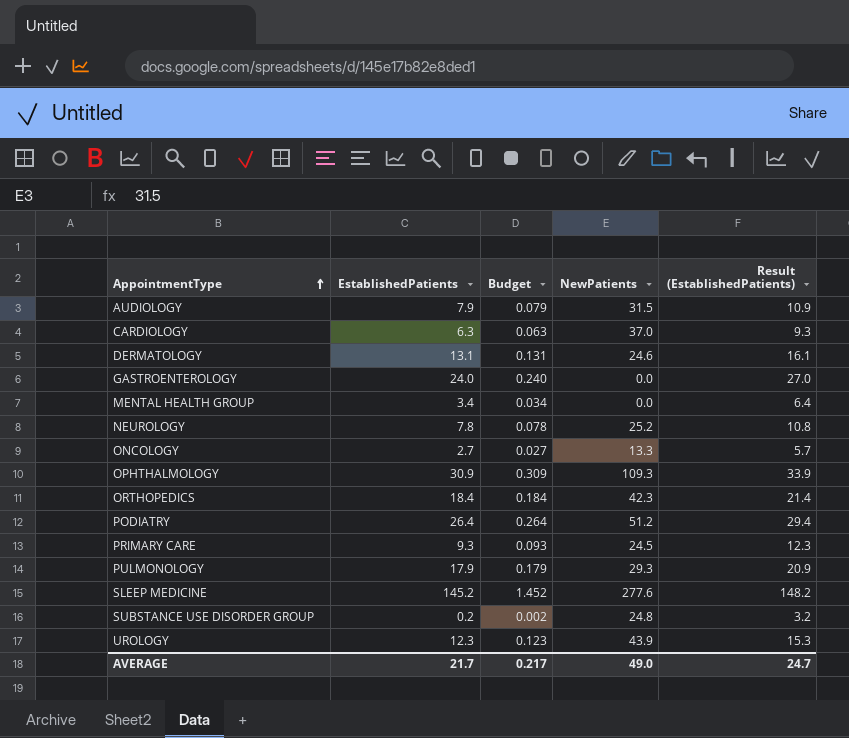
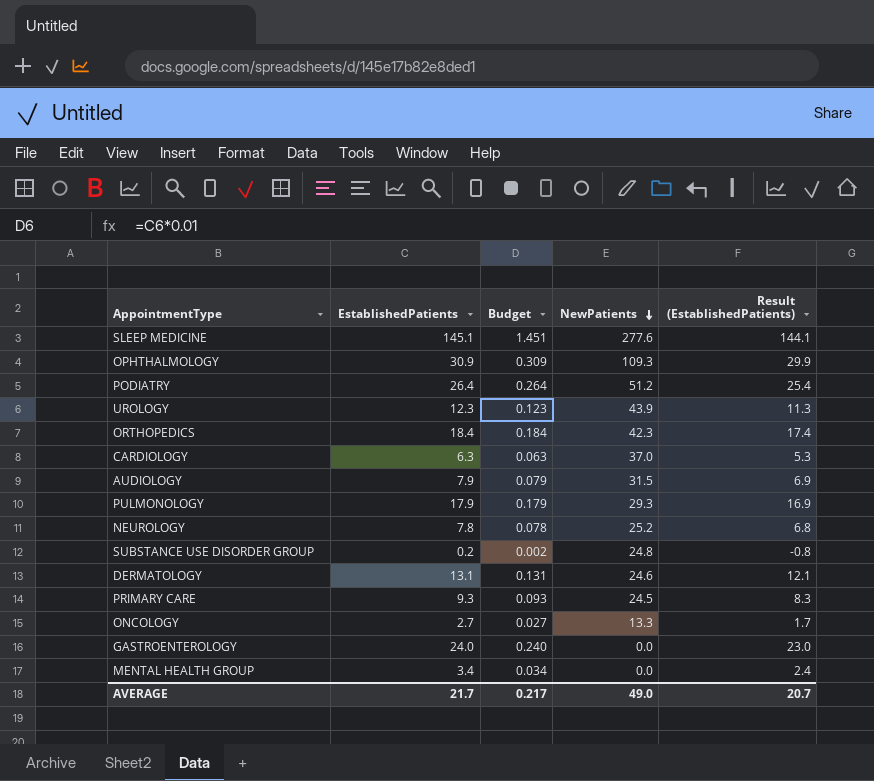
row order: AppointmentType ascending -> NewPatients descending
column Result (EstablishedPatients) | formula: [EstablishedPatients] + 3 -> [EstablishedPatients] - 1
SLEEP MEDICINE | EstablishedPatients: 145.2 -> 145.1
SLEEP MEDICINE | Budget: 1.452 -> 1.451
AVERAGE | Result (EstablishedPatients): 24.7 -> 20.7

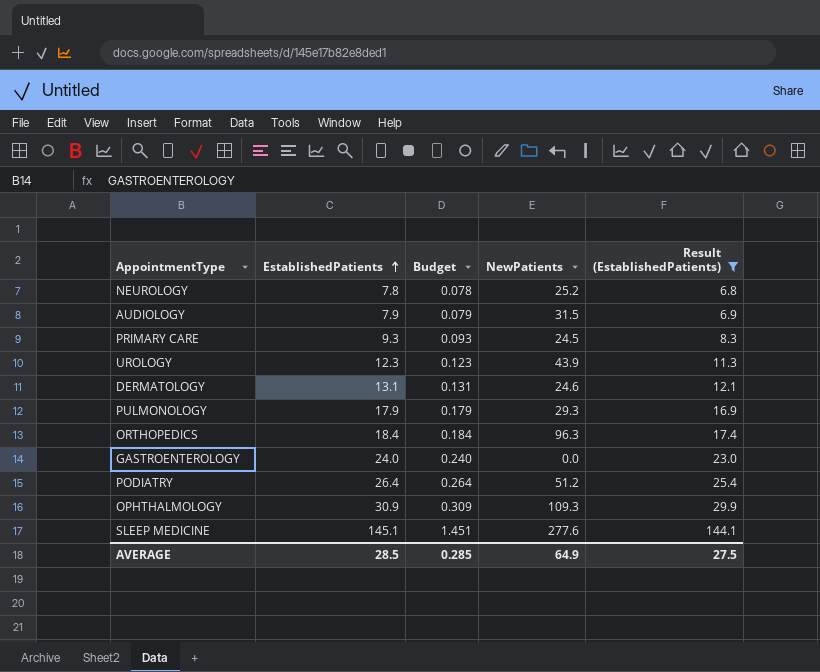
filter: none -> Result (EstablishedPatients) >= 6.8
row order: NewPatients descending -> EstablishedPatients ascending
ORTHOPEDICS | NewPatients: 42.3 -> 96.3
AVERAGE | EstablishedPatients: 21.7 -> 28.5
AVERAGE | Budget: 0.217 -> 0.285
AVERAGE | NewPatients: 49.0 -> 64.9
AVERAGE | Result (EstablishedPatients): 20.7 -> 27.5

